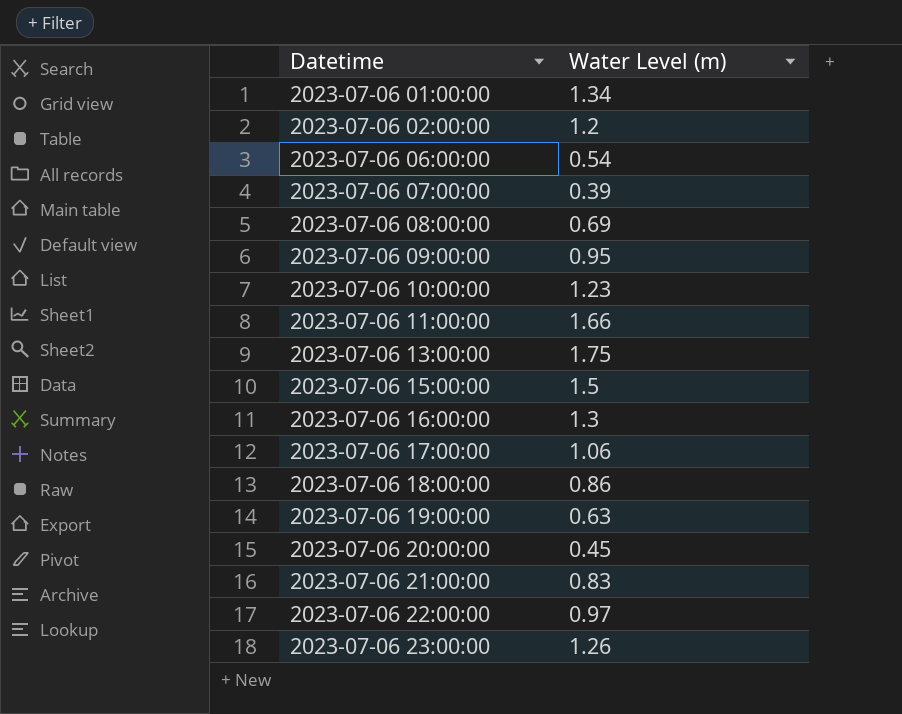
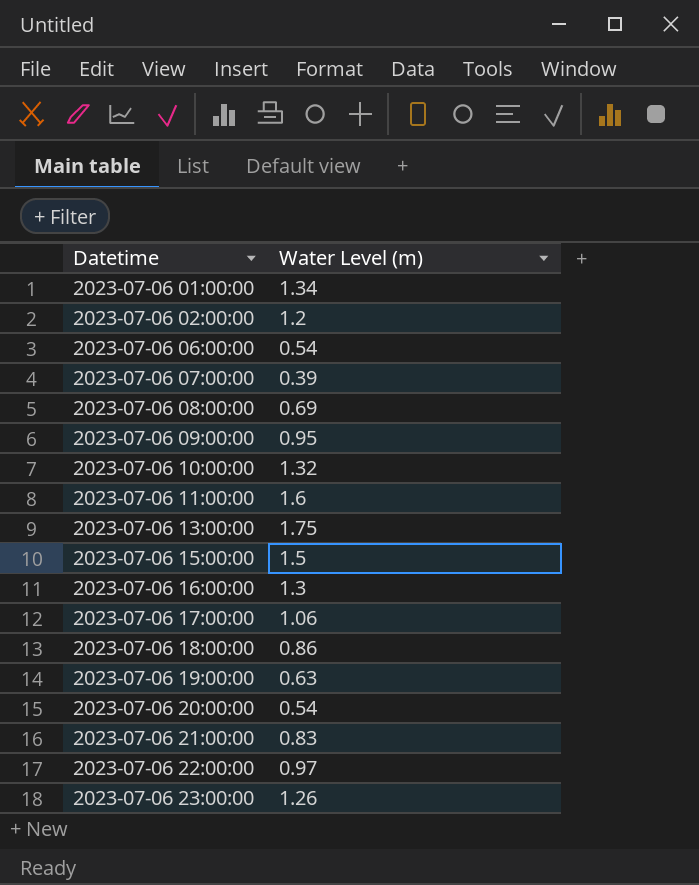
2023-07-06 10:00:00 | Water Level (m): 1.23 -> 1.32
2023-07-06 11:00:00 | Water Level (m): 1.66 -> 1.6
2023-07-06 20:00:00 | Water Level (m): 0.45 -> 0.54

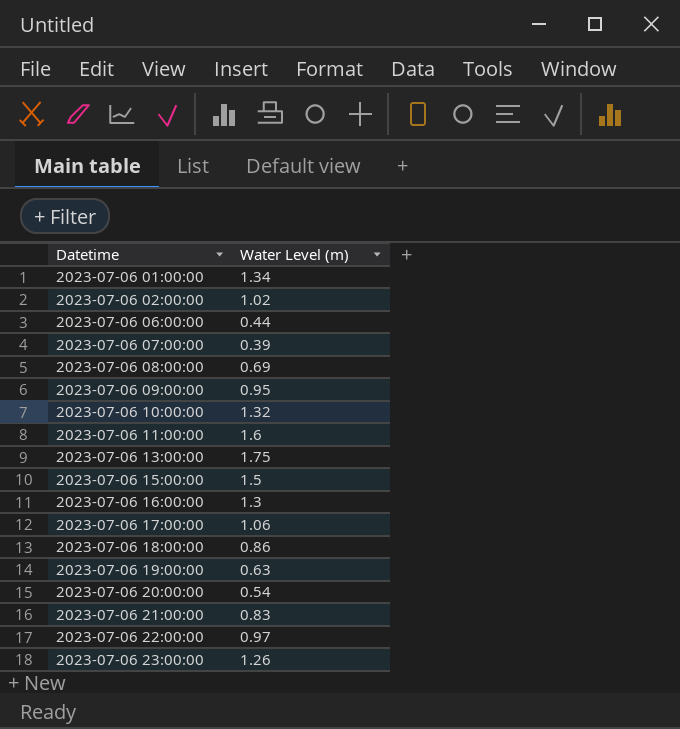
2023-07-06 02:00:00 | Water Level (m): 1.2 -> 1.02
2023-07-06 06:00:00 | Water Level (m): 0.54 -> 0.44

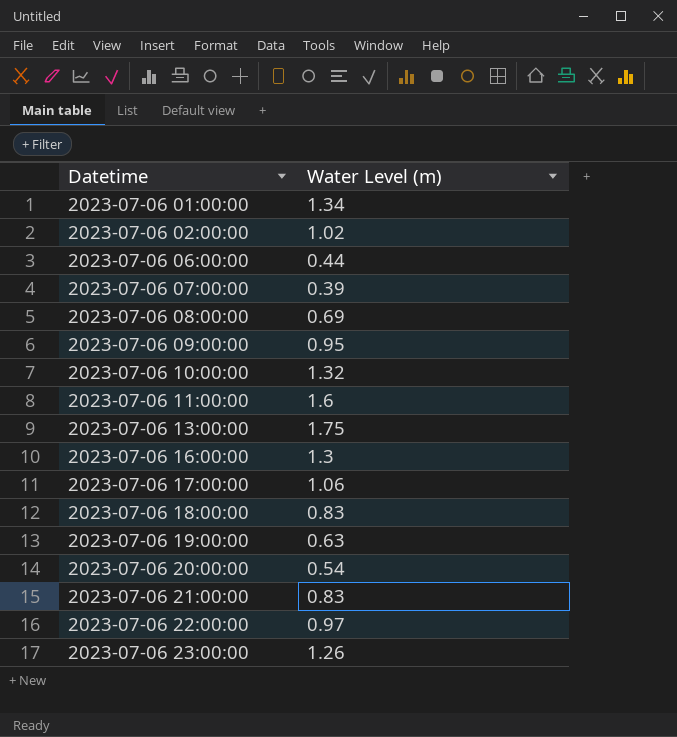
row 2023-07-06 15:00:00: 1.5 -> none
2023-07-06 18:00:00 | Water Level (m): 0.86 -> 0.83

